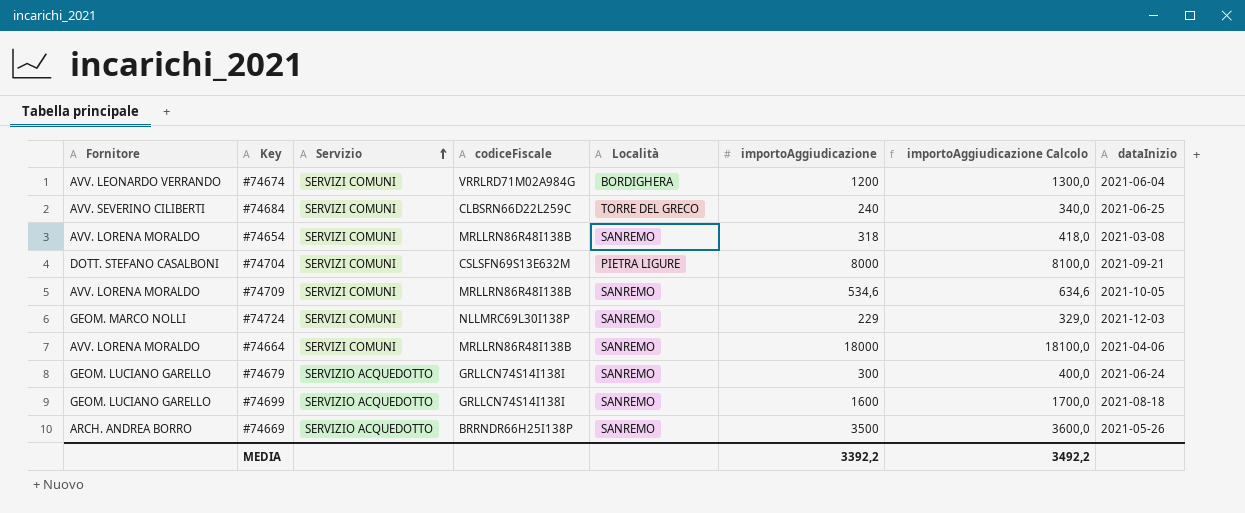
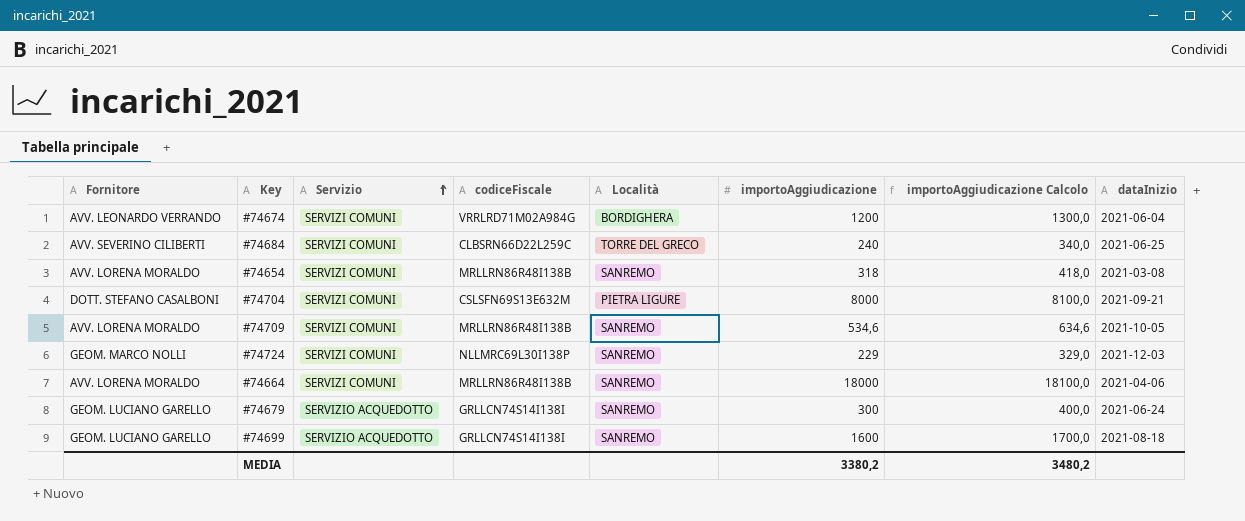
row #74669: ARCH. ANDREA BORRO | SERVIZIO ACQUEDOTTO | BRRNDR66H25I138P | SANREMO | 3500 | 3600,0 | 2021-05-26 -> none
MEDIA | importoAggiudicazione: 3392,2 -> 3380,2
MEDIA | importoAggiudicazione Calcolo: 3492,2 -> 3480,2

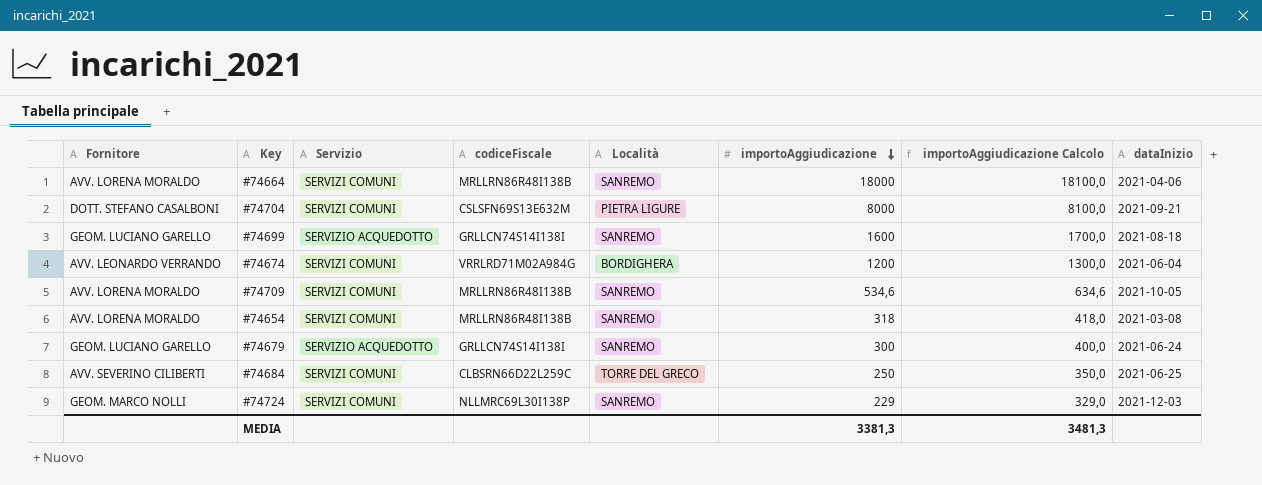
row order: Servizio ascending -> importoAggiudicazione descending
#74684 | importoAggiudicazione: 240 -> 250
#74684 | importoAggiudicazione Calcolo: 340,0 -> 350,0
MEDIA | importoAggiudicazione: 3380,2 -> 3381,3
MEDIA | importoAggiudicazione Calcolo: 3480,2 -> 3481,3

